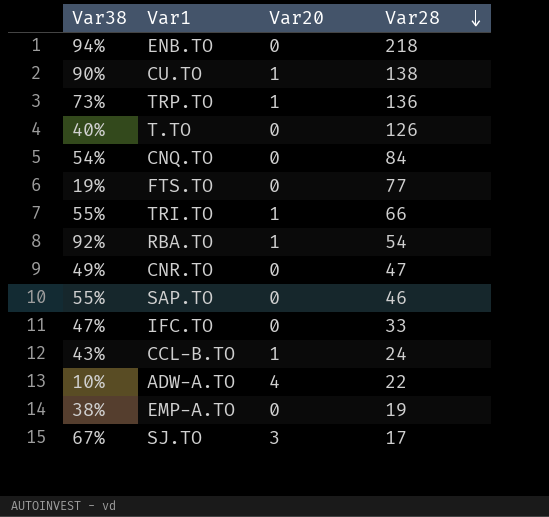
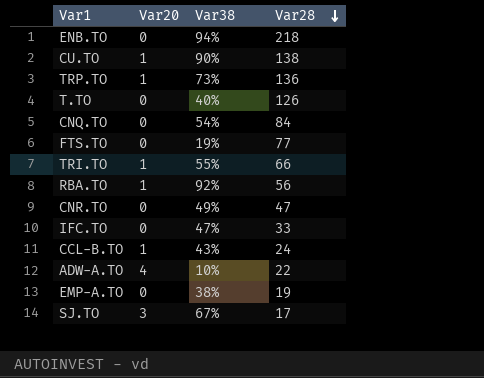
column Var38 | position: 1 -> 3
row SAP.TO: 55% | 0 | 46 -> none
RBA.TO | Var28: 54 -> 56

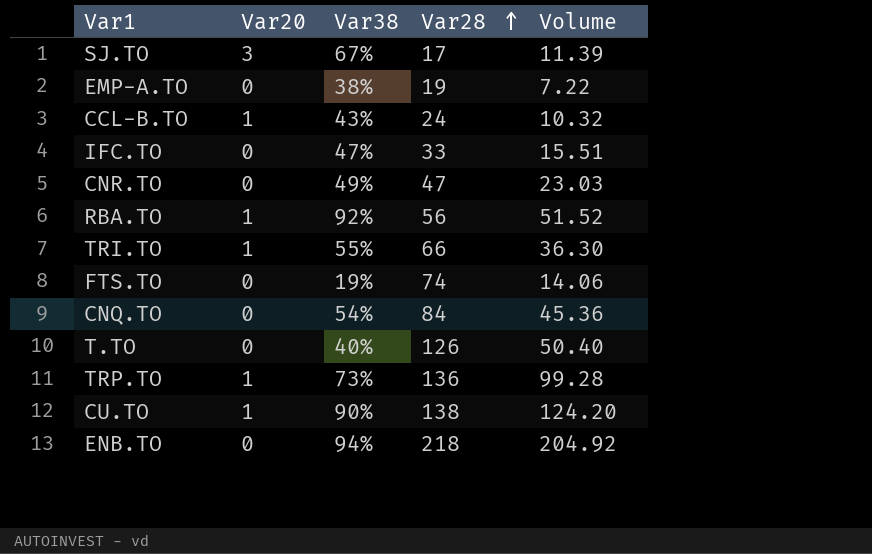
row order: Var28 descending -> Var28 ascending
column Volume | formula: none -> [Var38] * [Var28]
row ADW-A.TO: 4 | 10% | 22 -> none
FTS.TO | Var28: 77 -> 74

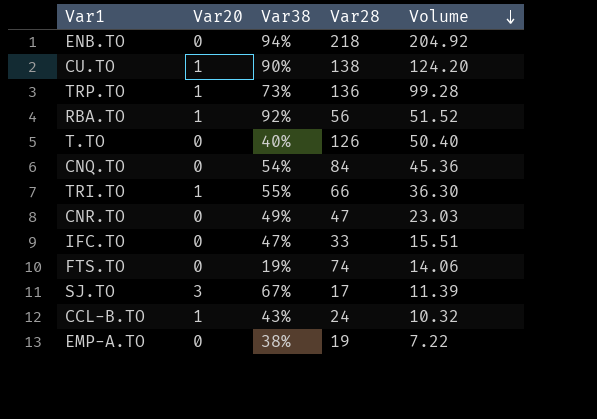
row order: Var28 ascending -> Volume descending

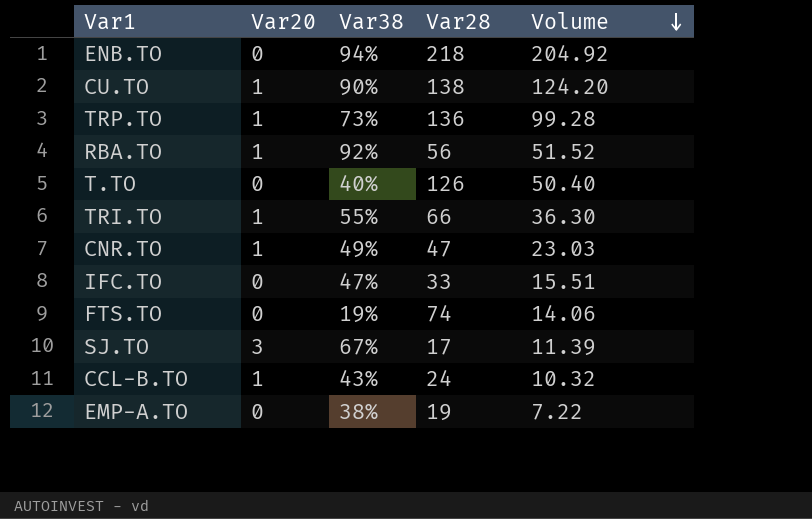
row CNQ.TO: 0 | 54% | 84 | 45.36 -> none
CNR.TO | Var20: 0 -> 1

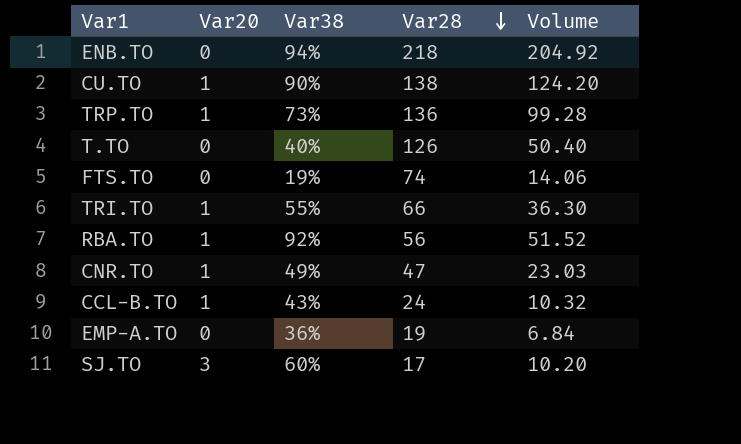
row order: Volume descending -> Var28 descending
row IFC.TO: 0 | 47% | 33 | 15.51 -> none
EMP-A.TO | Var38: 38% -> 36%
EMP-A.TO | Volume: 7.22 -> 6.84
SJ.TO | Var38: 67% -> 60%
SJ.TO | Volume: 11.39 -> 10.20

